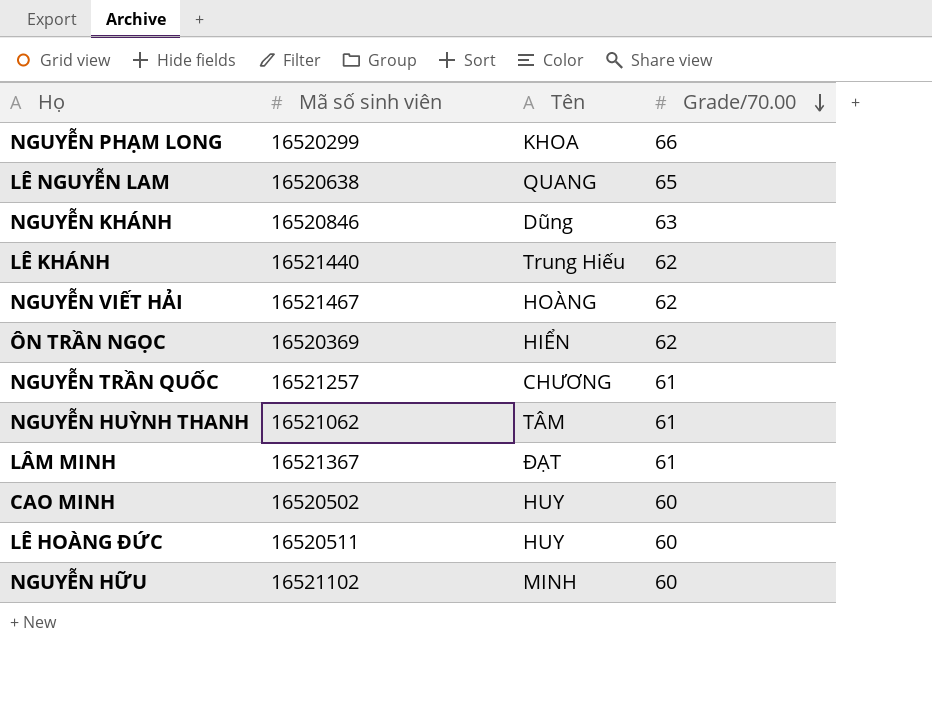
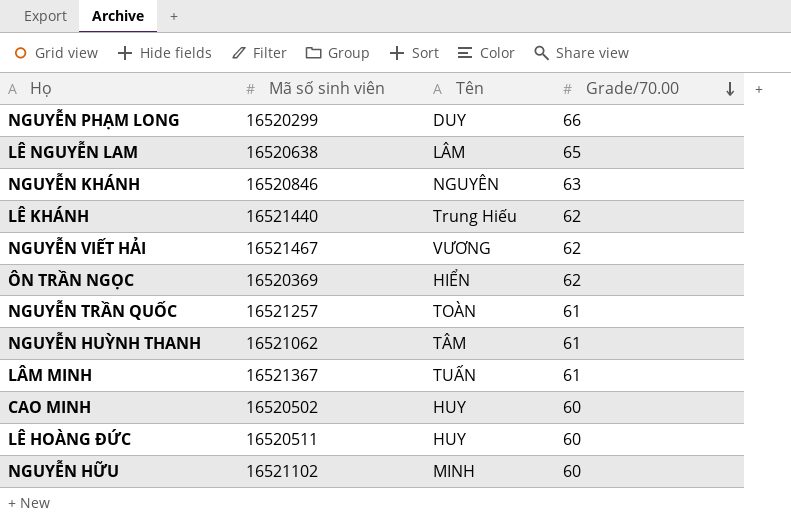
NGUYỄN PHẠM LONG | Tên: KHOA -> DUY
LÊ NGUYỄN LAM | Tên: QUANG -> LÂM
NGUYỄN KHÁNH | Tên: Dũng -> NGUYÊN
NGUYỄN VIẾT HẢI | Tên: HOÀNG -> VƯƠNG
NGUYỄN TRẦN QUỐC | Tên: CHƯƠNG -> TOÀN
LÂM MINH | Tên: ĐẠT -> TUẤN

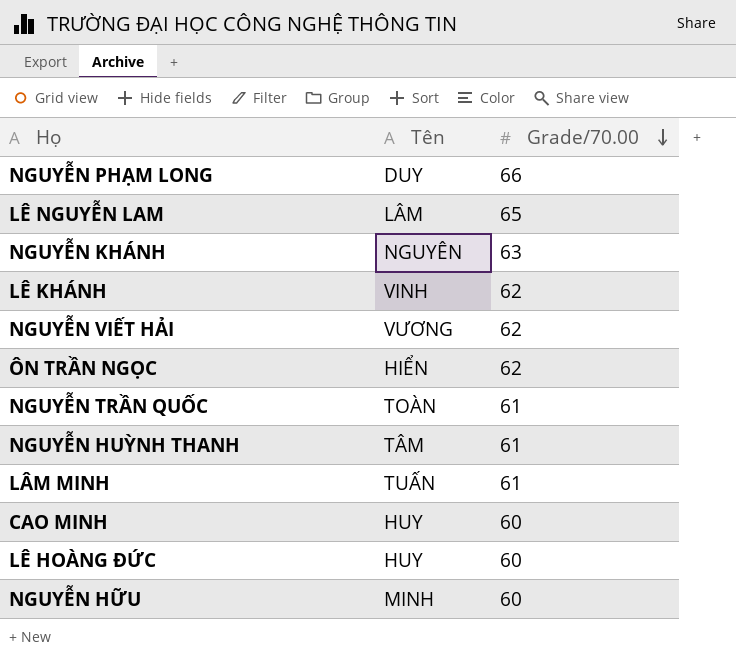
column Mã số sinh viên | position: 2 -> none
LÊ KHÁNH | Tên: Trung Hiếu -> VINH

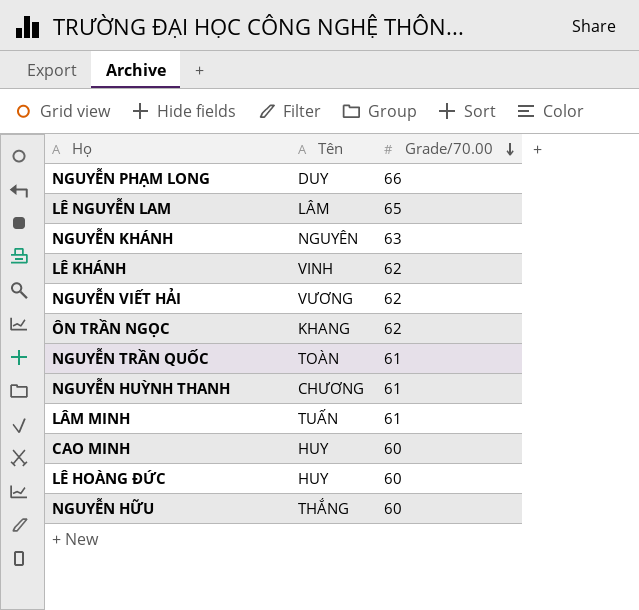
ÔN TRẦN NGỌC | Tên: HIỂN -> KHANG
NGUYỄN HUỲNH THANH | Tên: TÂM -> CHƯƠNG
NGUYỄN HỮU | Tên: MINH -> THẮNG

